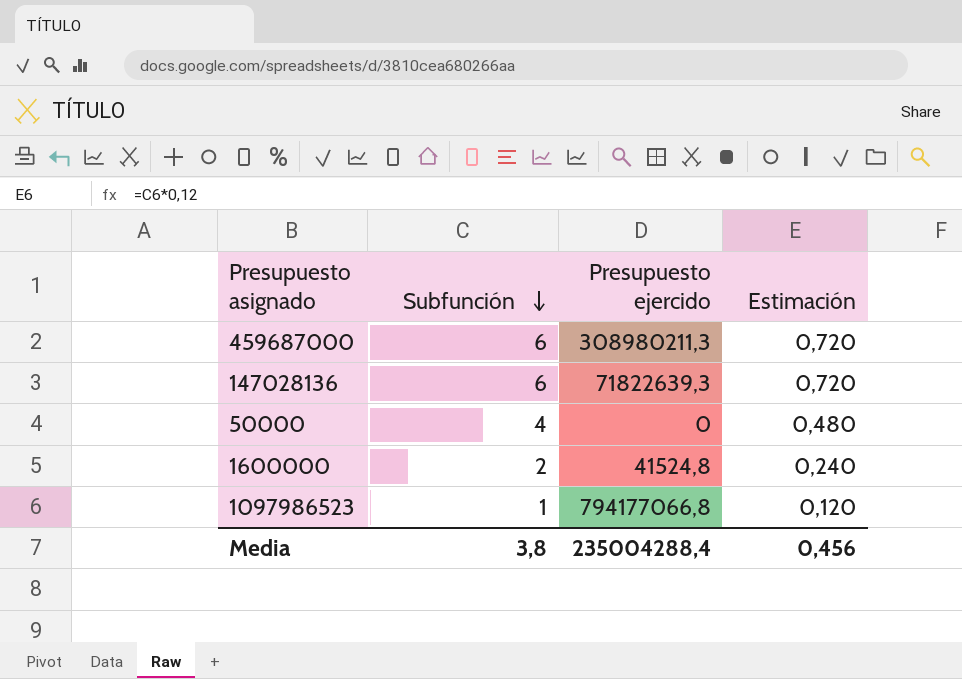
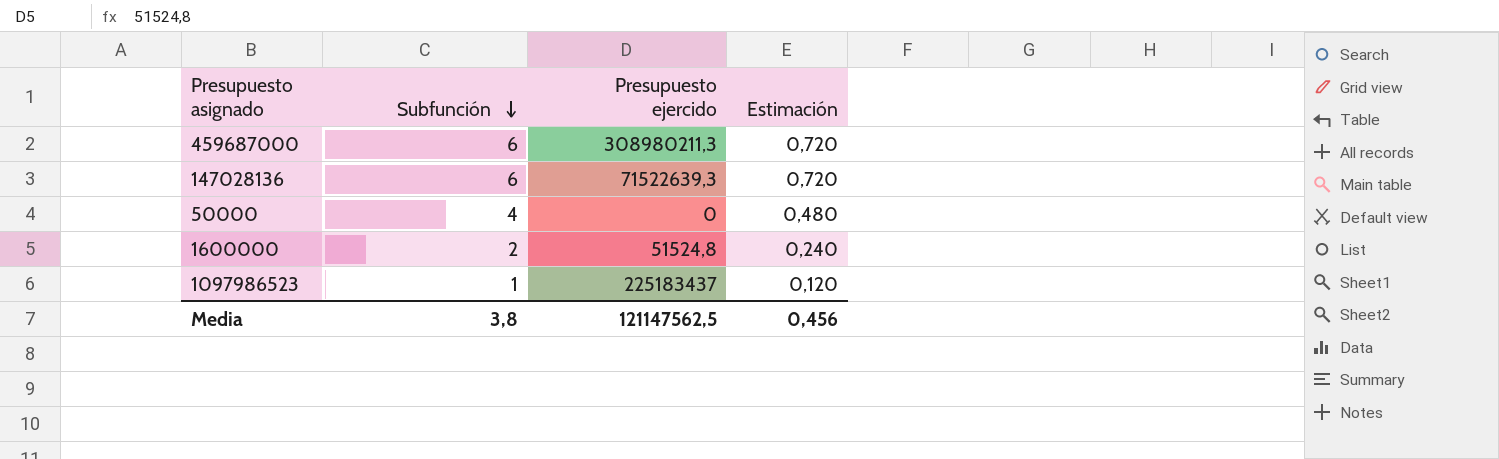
147028136 | Presupuesto ejercido: 71822639,3 -> 71522639,3
1600000 | Presupuesto ejercido: 41524,8 -> 51524,8
1097986523 | Presupuesto ejercido: 794177066,8 -> 225183437
Media | Presupuesto ejercido: 235004288,4 -> 121147562,5

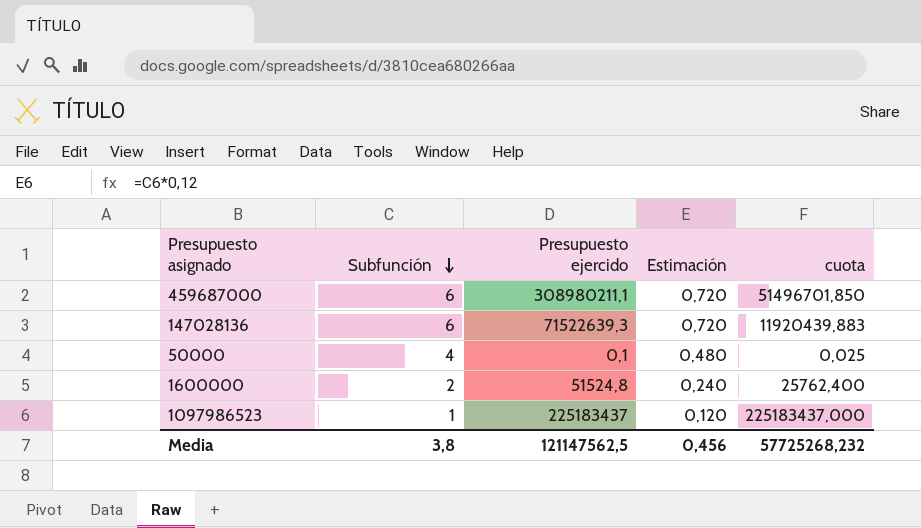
column cuota | formula: none -> [Presupuesto ejercido] / [Subfunción]
459687000 | Presupuesto ejercido: 308980211,3 -> 308980211,1
50000 | Presupuesto ejercido: 0 -> 0,1

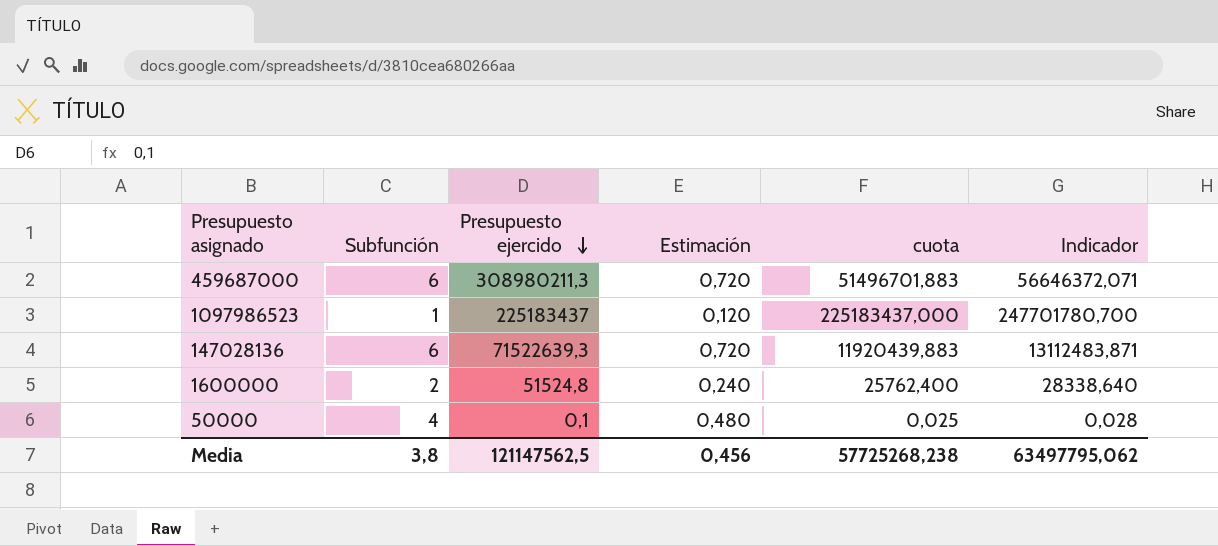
row order: Subfunción descending -> Presupuesto ejercido descending
column Indicador | formula: none -> [cuota] * 1,1
459687000 | Presupuesto ejercido: 308980211,1 -> 308980211,3
459687000 | cuota: 51496701,850 -> 51496701,883
Media | cuota: 57725268,232 -> 57725268,238

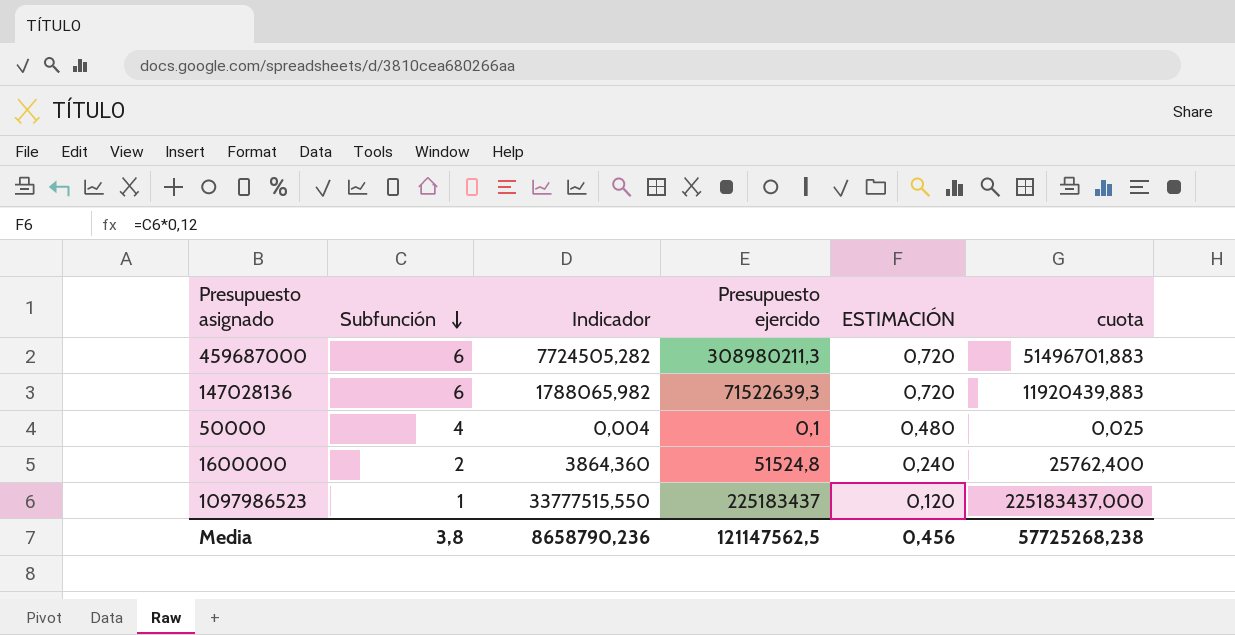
row order: Presupuesto ejercido descending -> Subfunción descending
column Indicador | formula: [cuota] * 1,1 -> [cuota] * 0,15
column Indicador | position: 6 -> 3
column name: Estimación -> ESTIMACIÓN
Media | Indicador: 63497795,062 -> 8658790,236

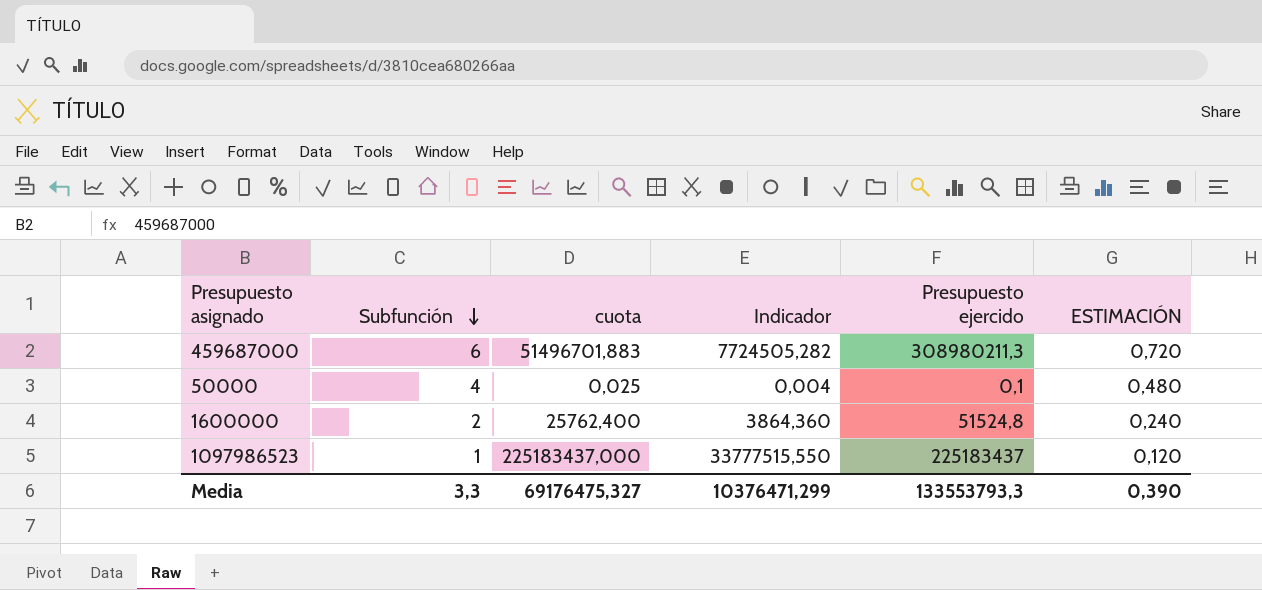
column cuota | position: 6 -> 3
row 147028136: 6 | 1788065,982 | 71522639,3 | 0,720 | 11920439,883 -> none
Media | Subfunción: 3,8 -> 3,3
Media | cuota: 57725268,238 -> 69176475,327
Media | Indicador: 8658790,236 -> 10376471,299
Media | Presupuesto ejercido: 121147562,5 -> 133553793,3
Media | ESTIMACIÓN: 0,456 -> 0,390

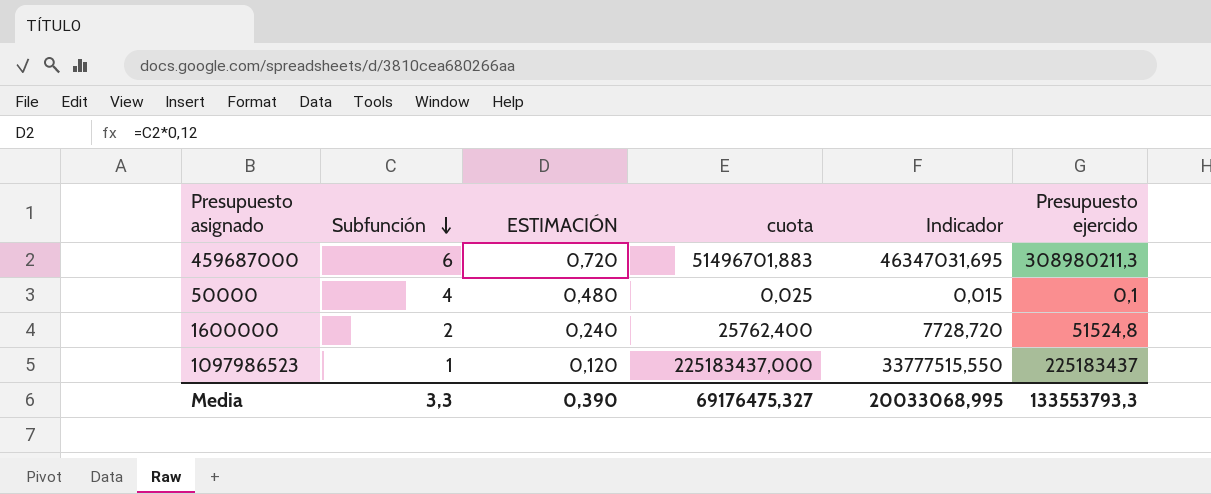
column ESTIMACIÓN | position: 6 -> 3
column Indicador | formula: [cuota] * 0,15 -> [Presupuesto ejercido] * 0,15
Media | Indicador: 10376471,299 -> 20033068,995

